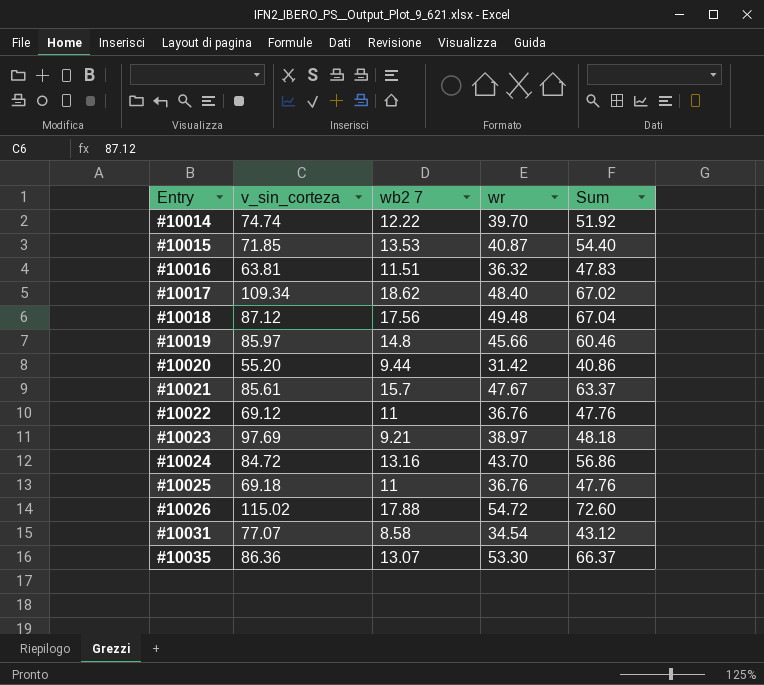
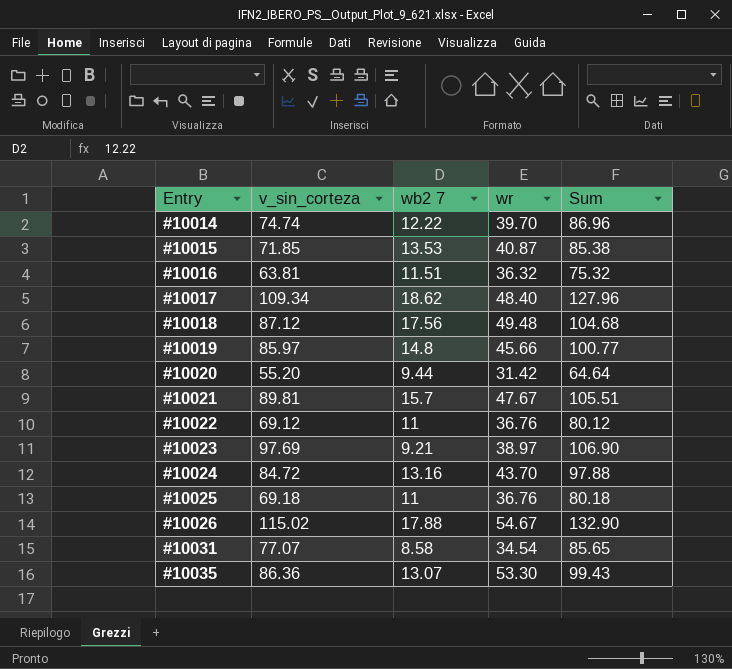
column Sum | formula: [wb2 7] + [wr] -> [v_sin_corteza] + [wb2 7]
#10021 | v_sin_corteza: 85.61 -> 89.81
#10026 | wr: 54.72 -> 54.67

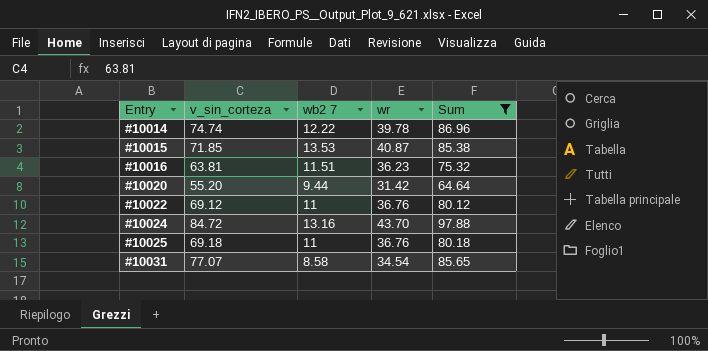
filter: none -> Sum <= 97.88
#10014 | wr: 39.70 -> 39.78
#10016 | wr: 36.32 -> 36.23

